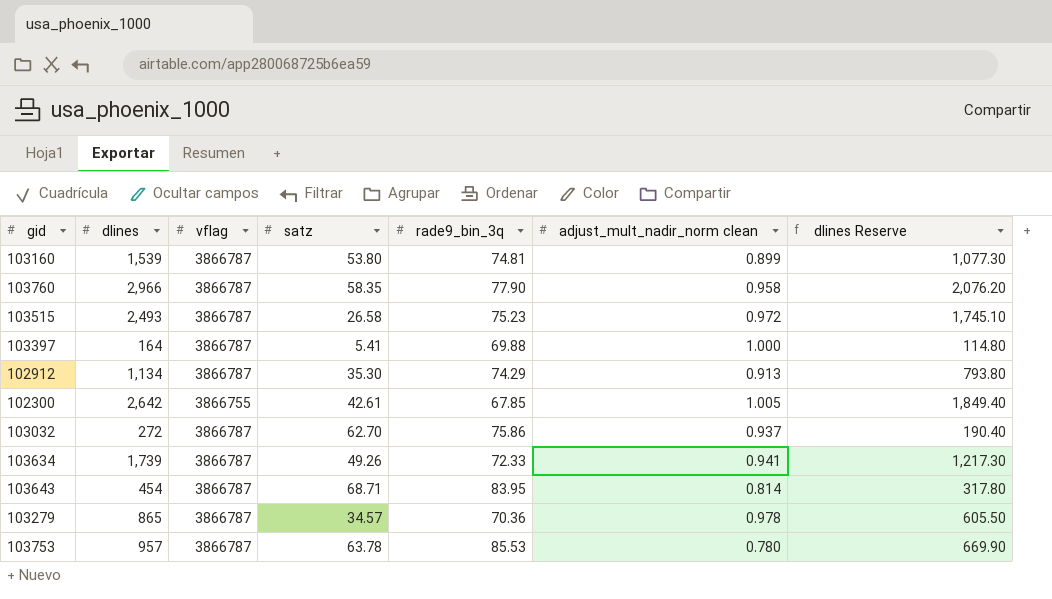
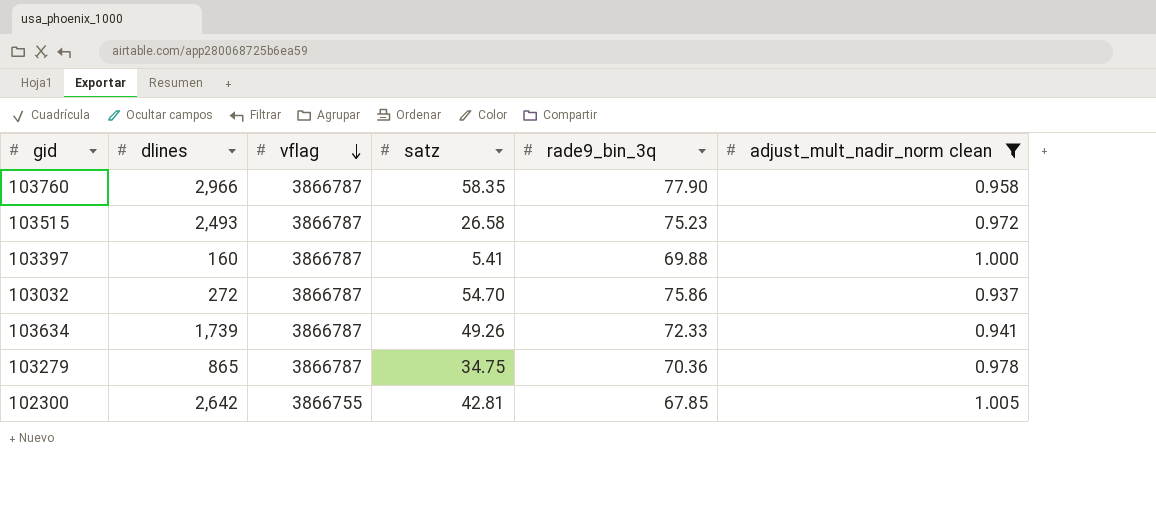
filter: none -> adjust_mult_nadir_norm clean >= 0.937
row order: none -> vflag descending
column dlines Reserve | formula: [dlines] * 0.7 -> none
103397 | dlines: 164 -> 160
103032 | satz: 62.70 -> 54.70
103279 | satz: 34.57 -> 34.75
102300 | satz: 42.61 -> 42.81

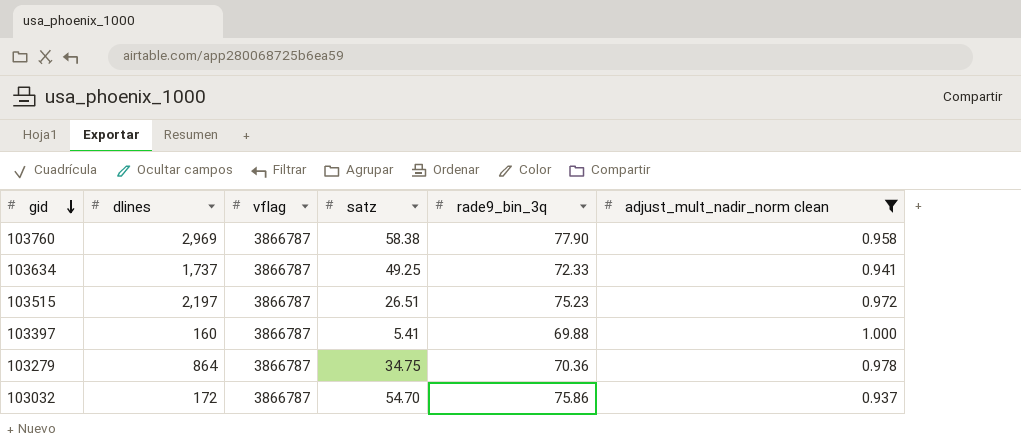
row order: vflag descending -> gid descending
row 102300: 2,642 | 3866755 | 42.81 | 67.85 | 1.005 -> none
103760 | dlines: 2,966 -> 2,969
103760 | satz: 58.35 -> 58.38
103634 | dlines: 1,739 -> 1,737
103634 | satz: 49.26 -> 49.25
103515 | dlines: 2,493 -> 2,197
103515 | satz: 26.58 -> 26.51
103279 | dlines: 865 -> 864
103032 | dlines: 272 -> 172

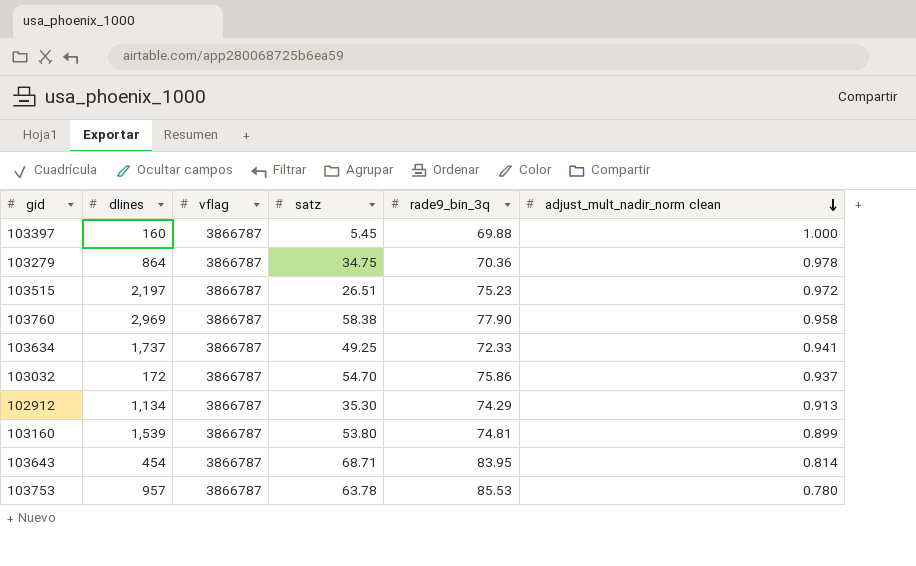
filter: adjust_mult_nadir_norm clean >= 0.937 -> none
row order: gid descending -> adjust_mult_nadir_norm clean descending
103397 | satz: 5.41 -> 5.45

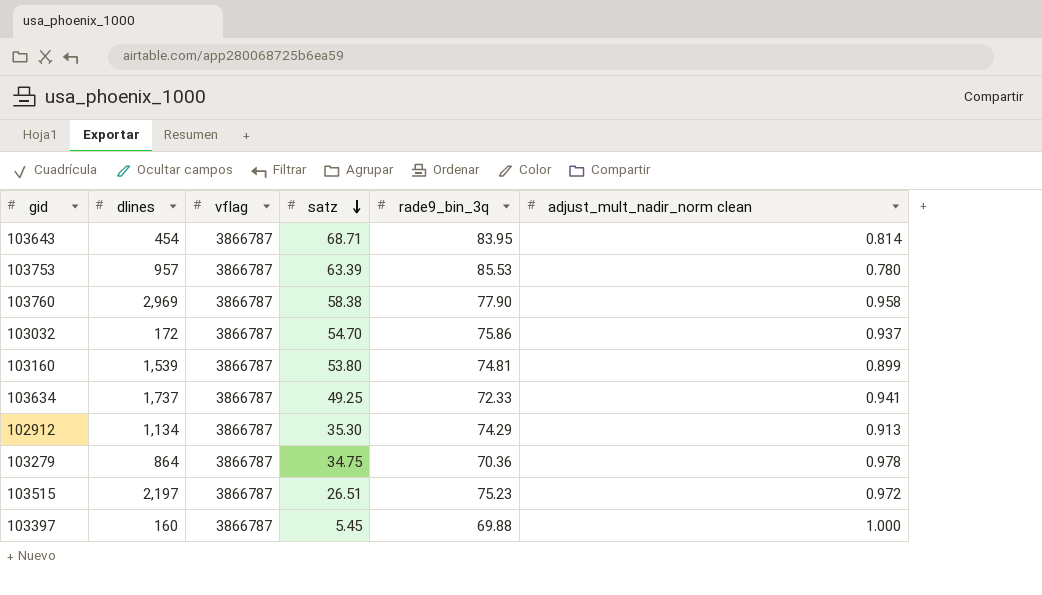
row order: adjust_mult_nadir_norm clean descending -> satz descending
103753 | satz: 63.78 -> 63.39

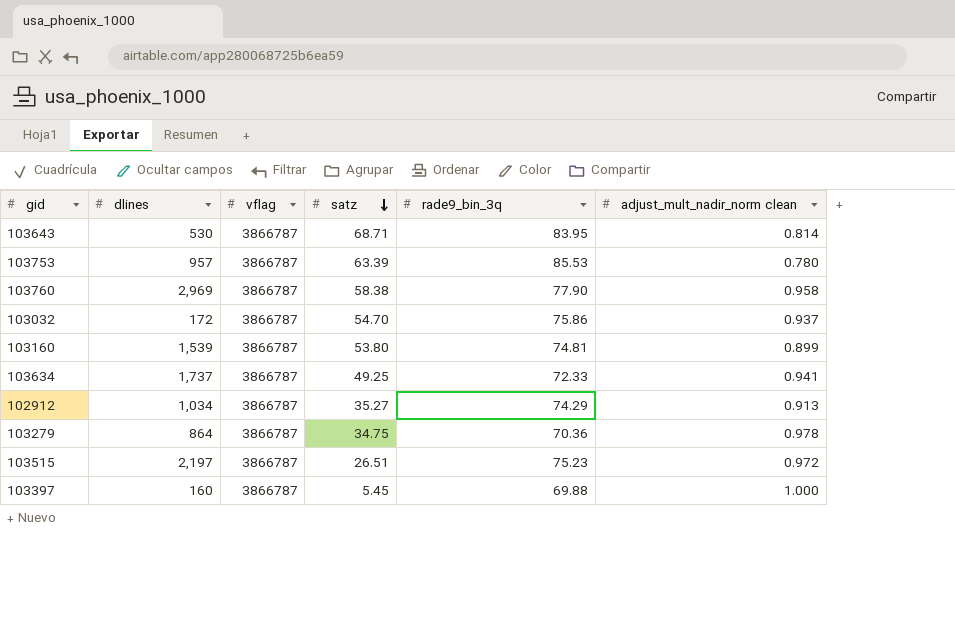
103643 | dlines: 454 -> 530
102912 | dlines: 1,134 -> 1,034
102912 | satz: 35.30 -> 35.27

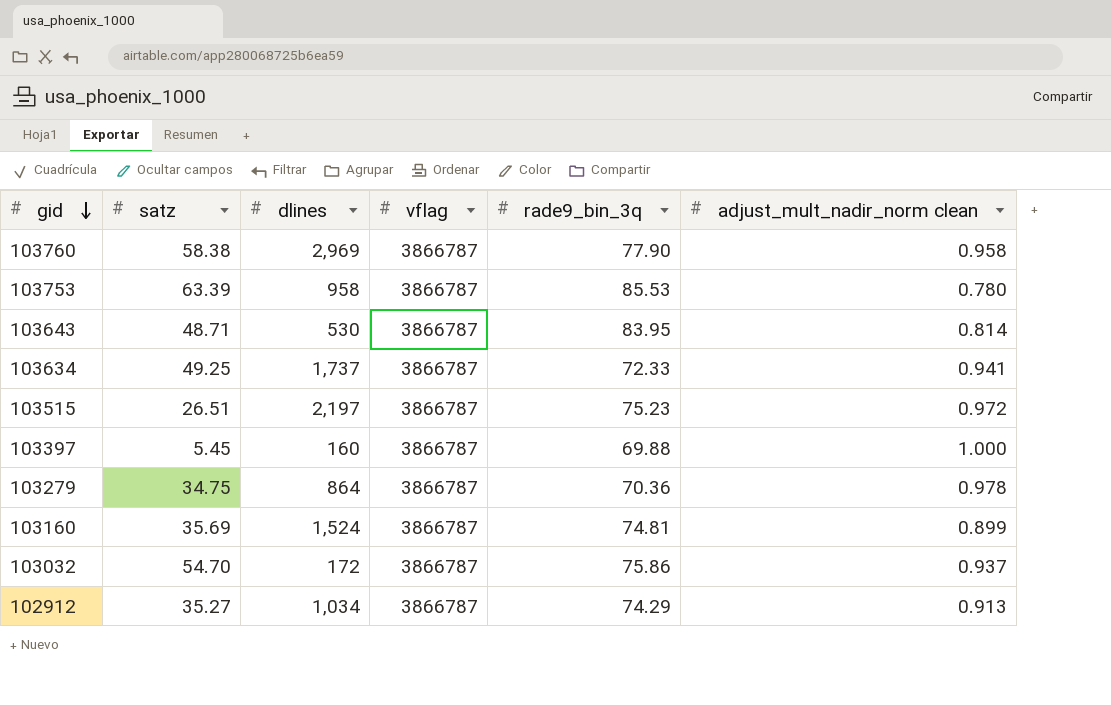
row order: satz descending -> gid descending
column satz | position: 4 -> 2
103753 | dlines: 957 -> 958
103643 | satz: 68.71 -> 48.71
103160 | satz: 53.80 -> 35.69
103160 | dlines: 1,539 -> 1,524

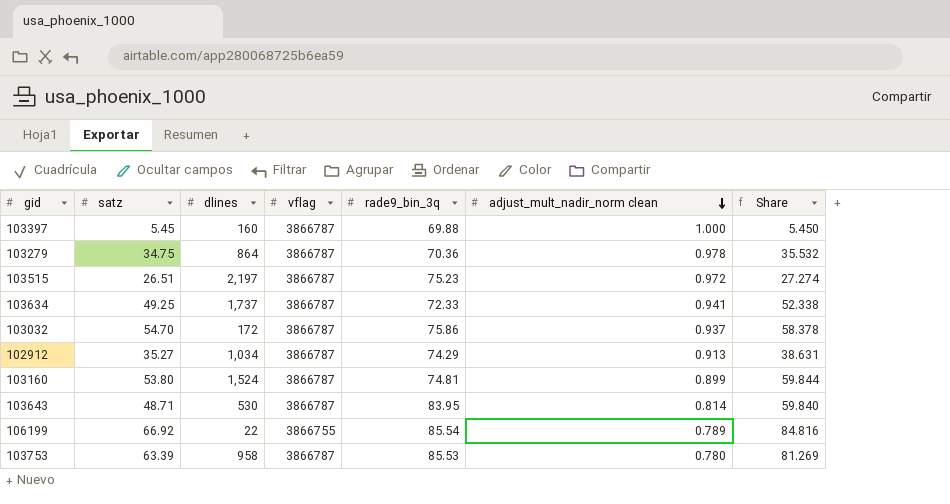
row order: gid descending -> adjust_mult_nadir_norm clean descending
column Share | formula: none -> [satz] / [adjust_mult_nadir_norm clean]
row 103760: 58.38 | 2,969 | 3866787 | 77.90 | 0.958 -> none
103160 | satz: 35.69 -> 53.80
row 106199: none -> 66.92 | 22 | 3866755 | 85.54 | 0.789 | 84.816

